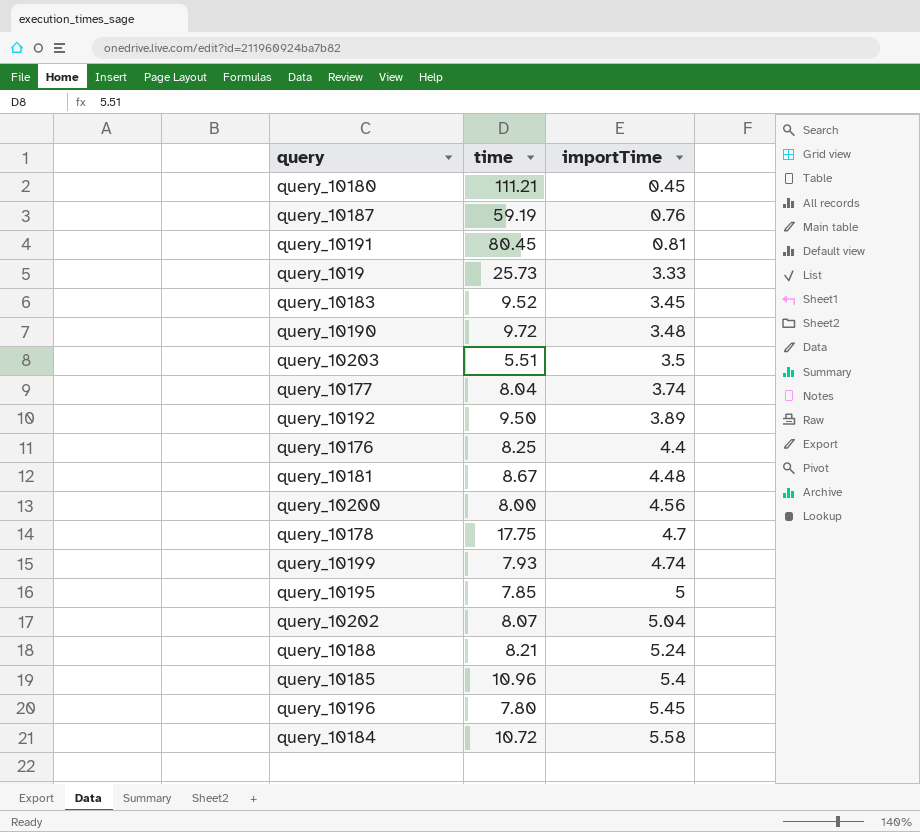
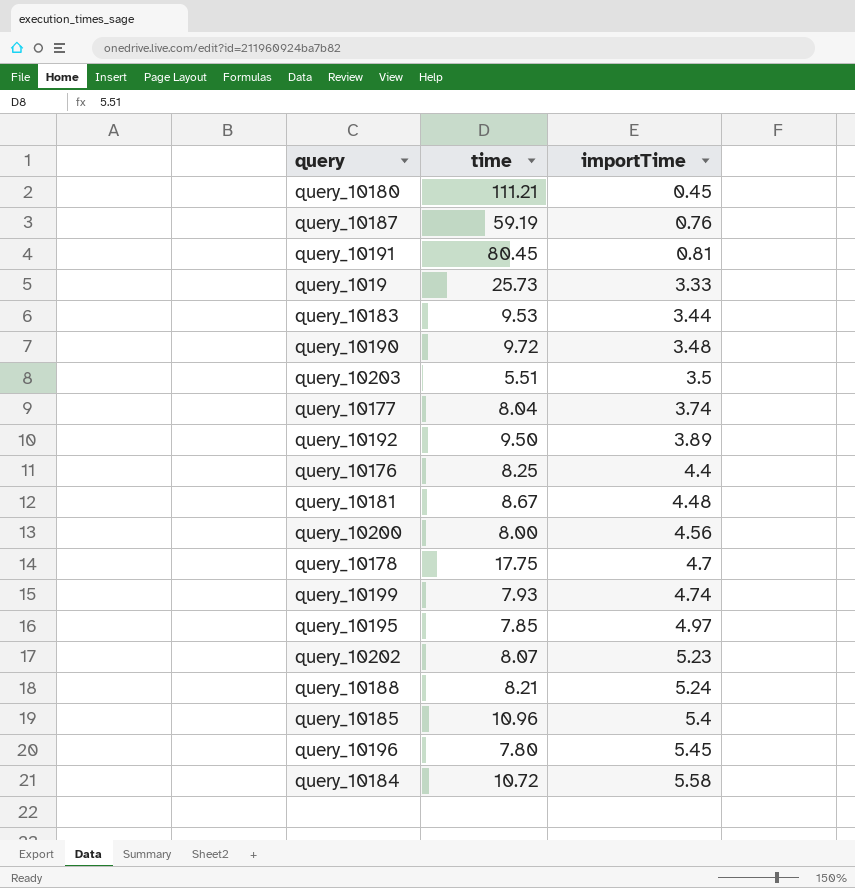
query_10183 | time: 9.52 -> 9.53
query_10183 | importTime: 3.45 -> 3.44
query_10195 | importTime: 5 -> 4.97
query_10202 | importTime: 5.04 -> 5.23

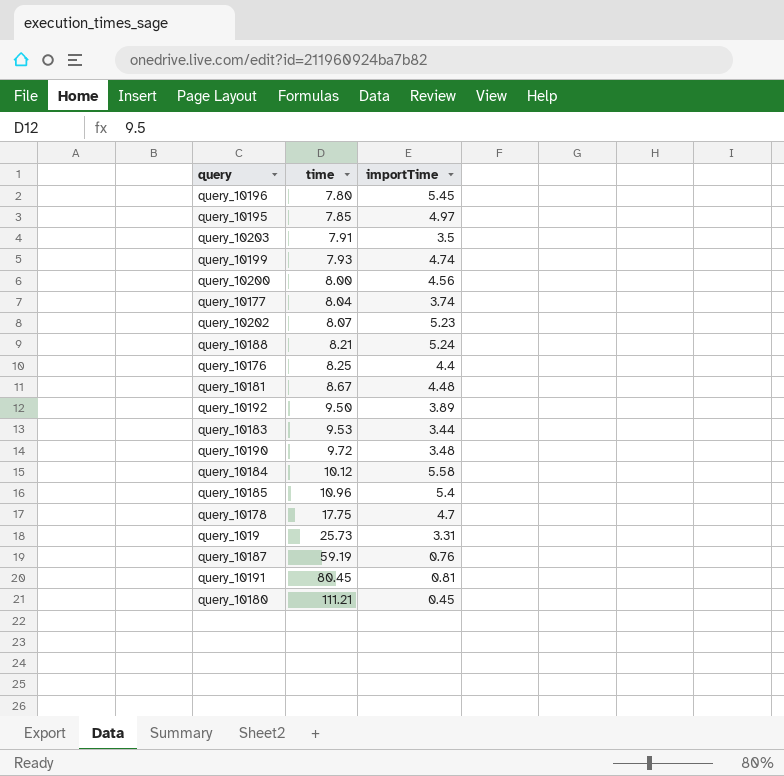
row order: importTime ascending -> time ascending
query_10203 | time: 5.51 -> 7.91
query_10184 | time: 10.72 -> 10.12
query_1019 | importTime: 3.33 -> 3.31

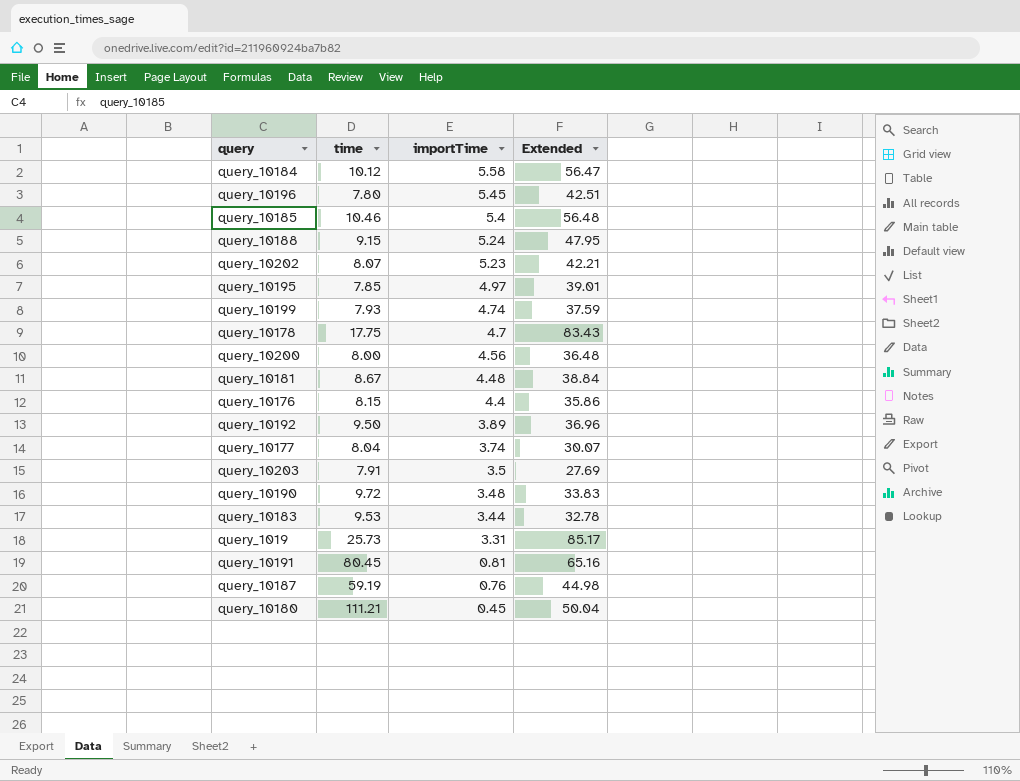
row order: time ascending -> importTime descending
column Extended | formula: none -> [time] * [importTime]
query_10185 | time: 10.96 -> 10.46
query_10188 | time: 8.21 -> 9.15
query_10176 | time: 8.25 -> 8.15

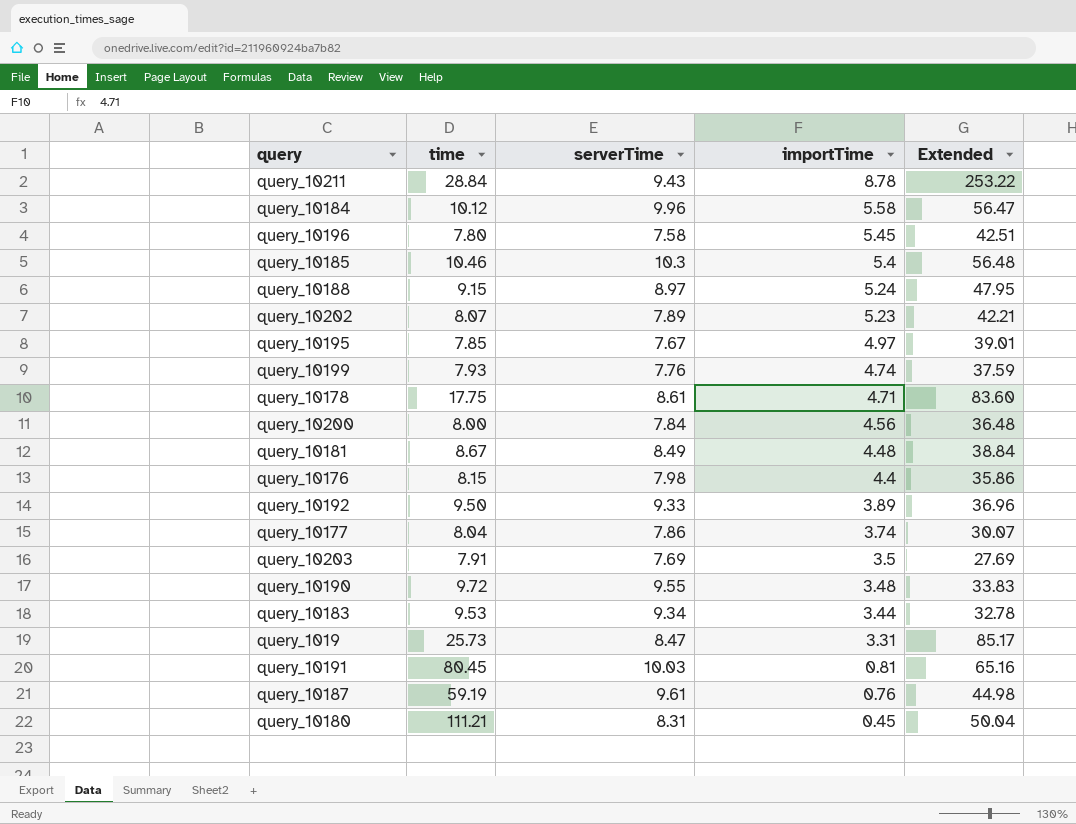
column serverTime | position: none -> 3
row query_10211: none -> 28.84 | 9.43 | 8.78 | 253.22
query_10178 | importTime: 4.7 -> 4.71
query_10178 | Extended: 83.43 -> 83.60

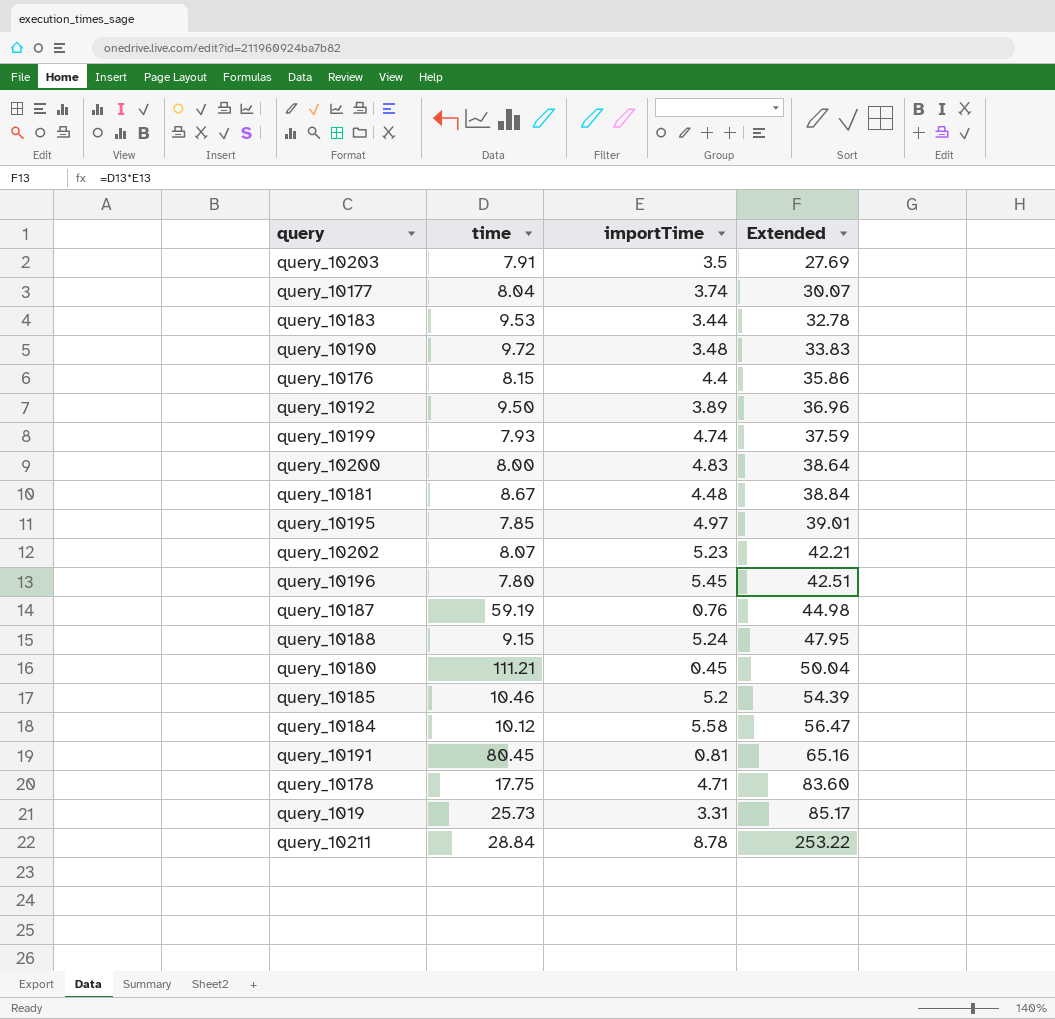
row order: importTime descending -> Extended ascending
column serverTime | position: 3 -> none
query_10200 | importTime: 4.56 -> 4.83
query_10200 | Extended: 36.48 -> 38.64
query_10185 | importTime: 5.4 -> 5.2
query_10185 | Extended: 56.48 -> 54.39

